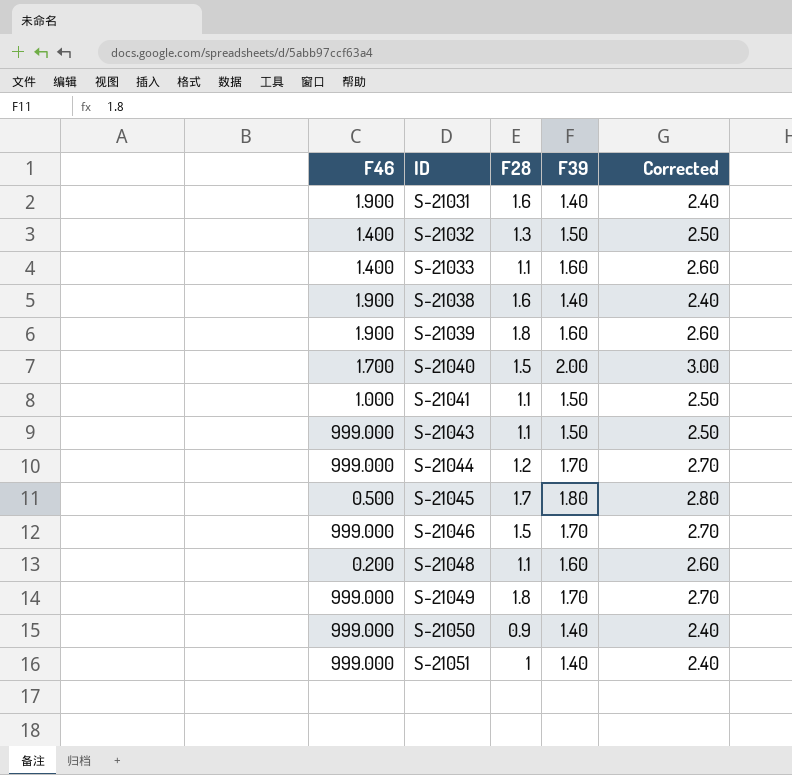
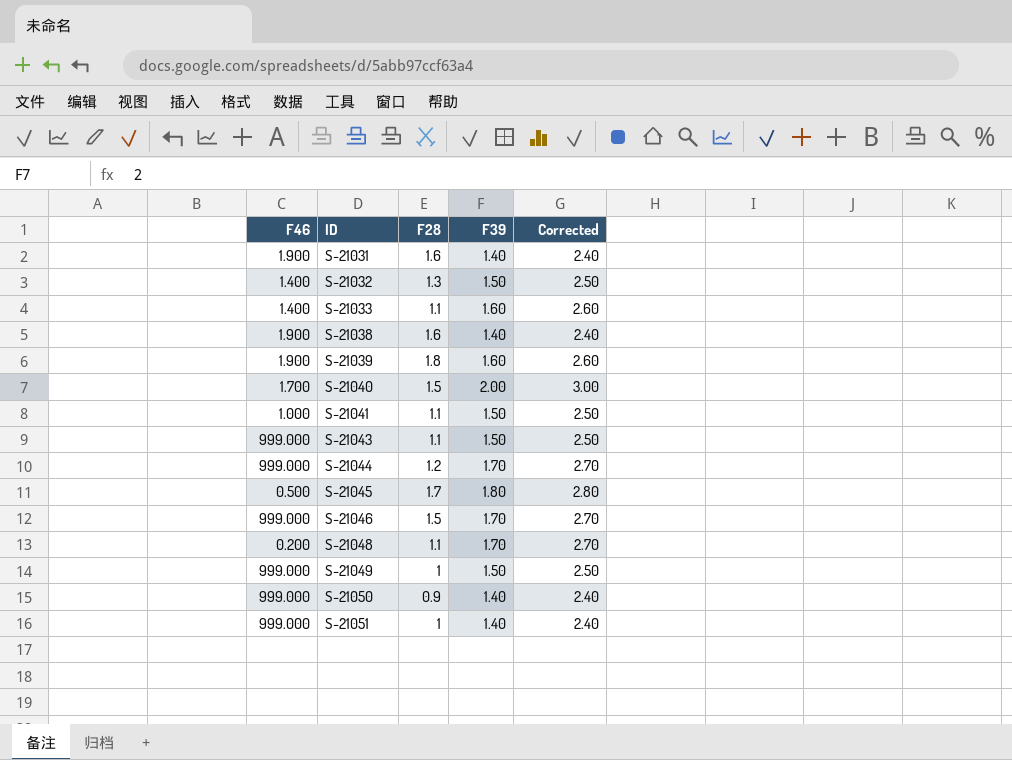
S-21048 | F39: 1.60 -> 1.70
S-21048 | Corrected: 2.60 -> 2.70
S-21049 | F28: 1.8 -> 1
S-21049 | F39: 1.70 -> 1.50
S-21049 | Corrected: 2.70 -> 2.50

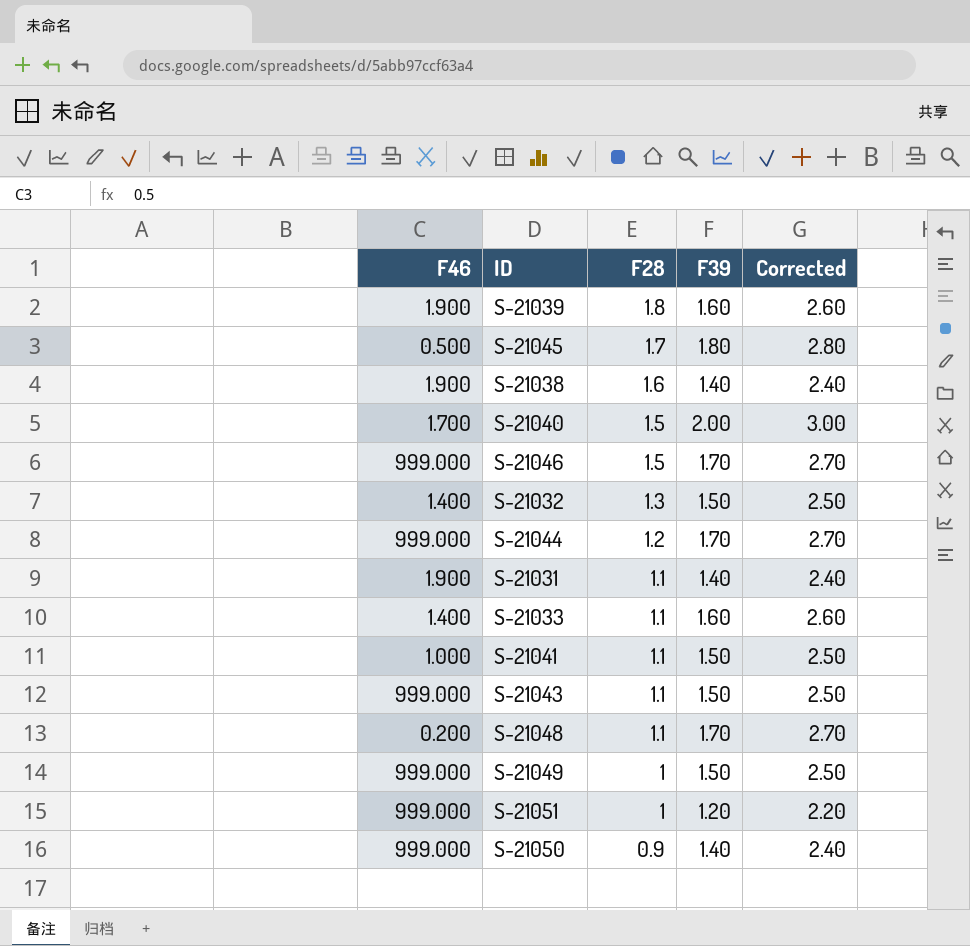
row order: ID ascending -> F28 descending
S-21031 | F28: 1.6 -> 1.1
S-21051 | F39: 1.40 -> 1.20
S-21051 | Corrected: 2.40 -> 2.20

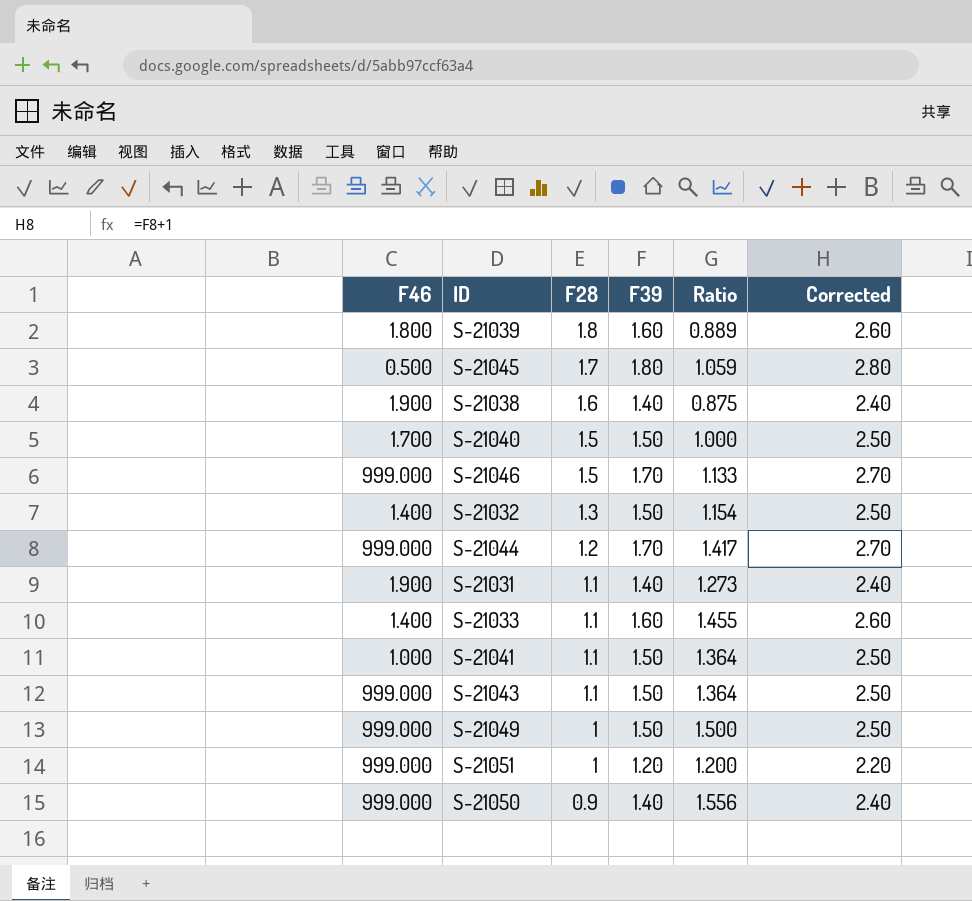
column Ratio | formula: none -> [F39] / [F28]
row S-21048: 0.200 | 1.1 | 1.70 | 2.70 -> none
S-21039 | F46: 1.900 -> 1.800
S-21040 | F39: 2.00 -> 1.50
S-21040 | Corrected: 3.00 -> 2.50

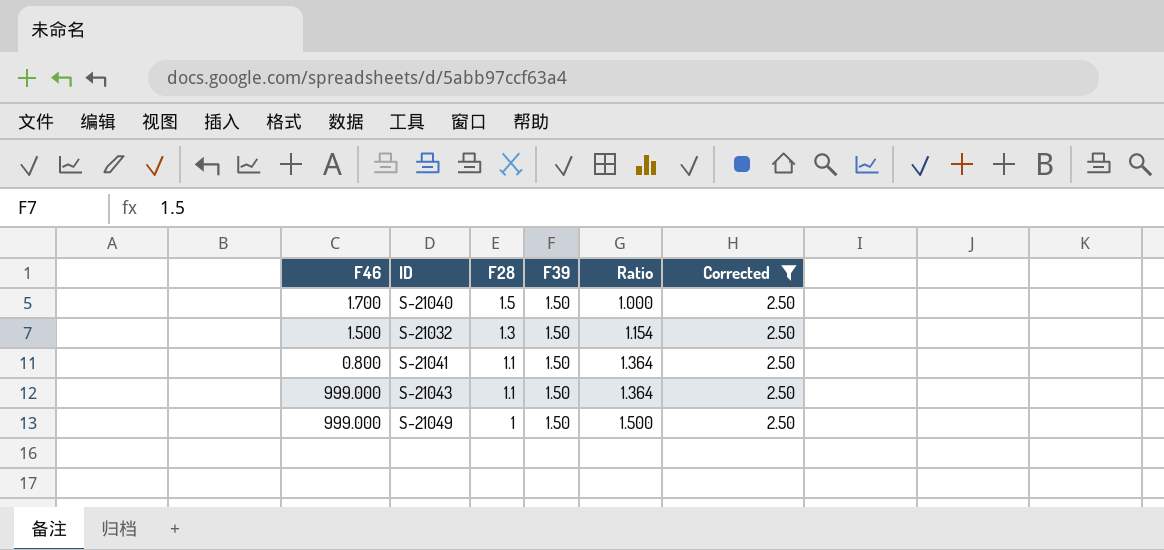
filter: none -> Corrected = 2.50
S-21032 | F46: 1.400 -> 1.500
S-21041 | F46: 1.000 -> 0.800

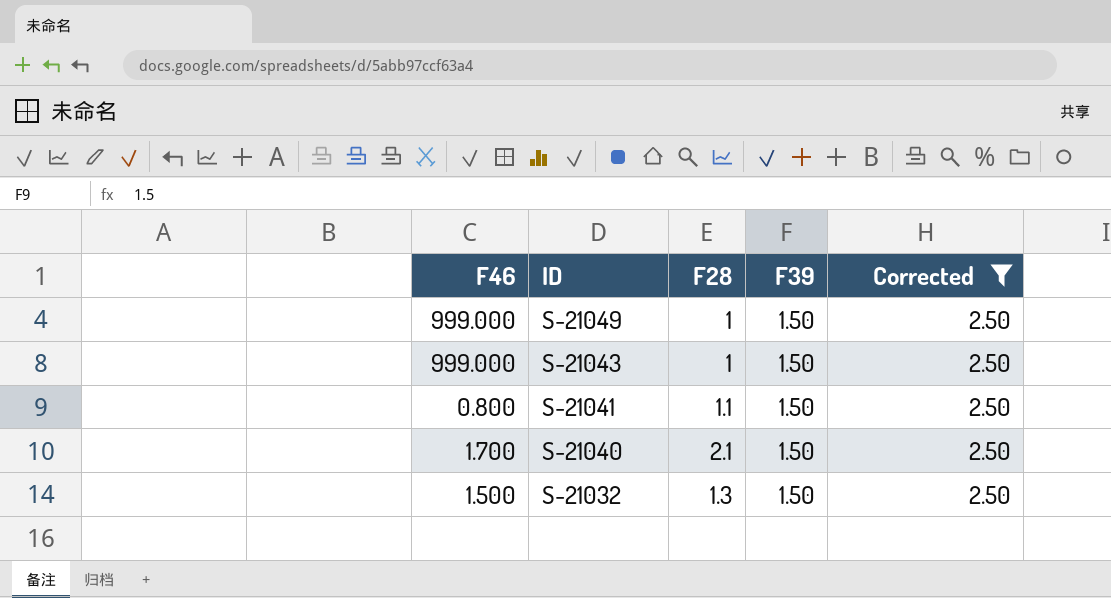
row order: F28 descending -> ID descending
column Ratio | formula: [F39] / [F28] -> none
S-21043 | F28: 1.1 -> 1
S-21040 | F28: 1.5 -> 2.1

